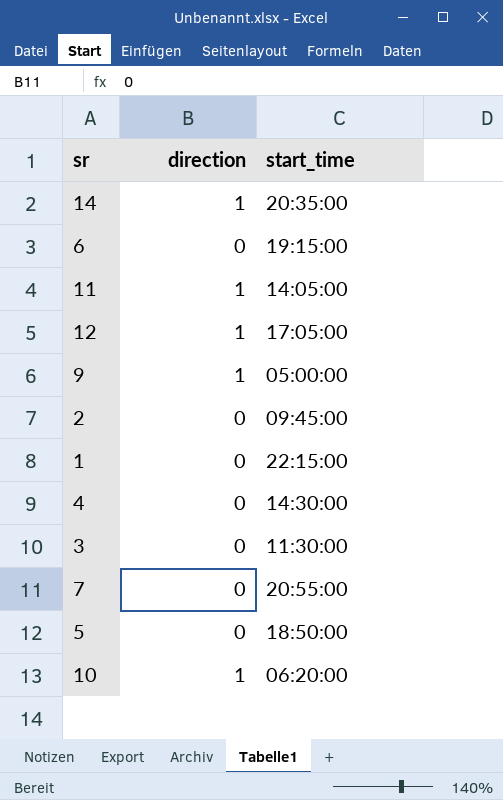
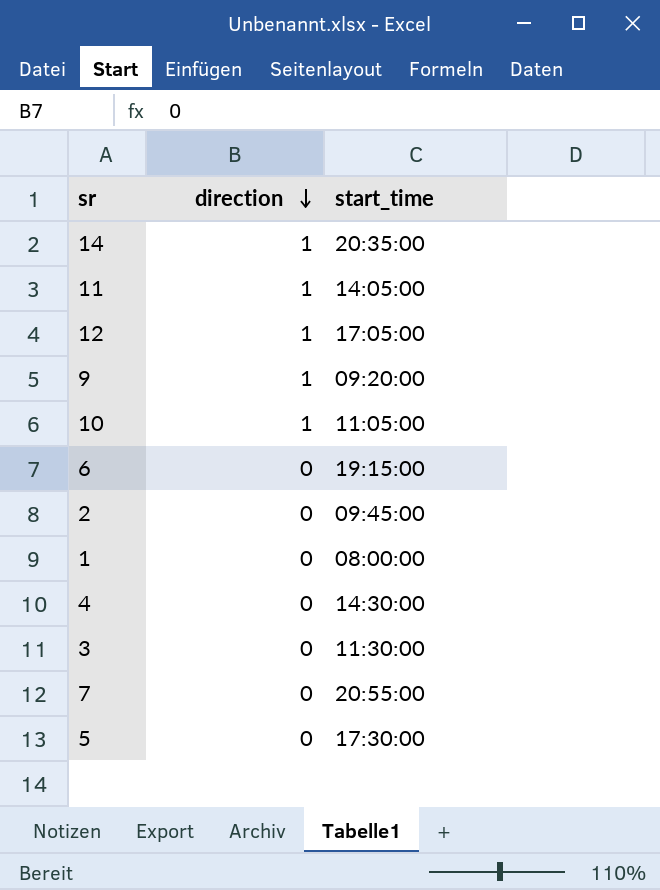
row order: none -> direction descending
9 | start_time: 05:00:00 -> 09:20:00
10 | start_time: 06:20:00 -> 11:05:00
1 | start_time: 22:15:00 -> 08:00:00
5 | start_time: 18:50:00 -> 17:30:00

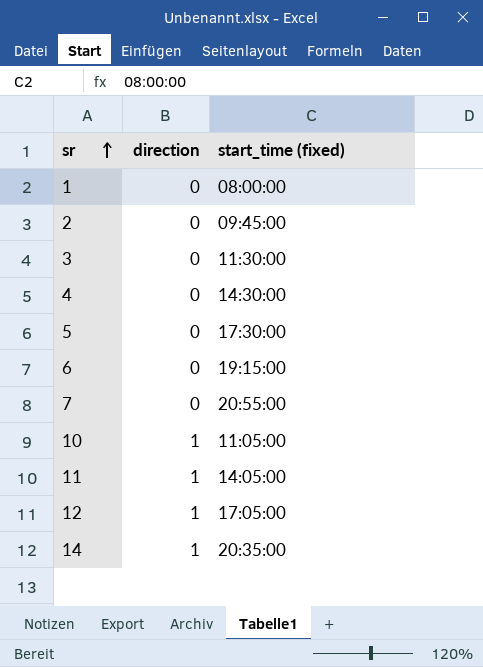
row order: direction descending -> sr ascending
column name: start_time -> start_time (fixed)
row 9: 1 | 09:20:00 -> none

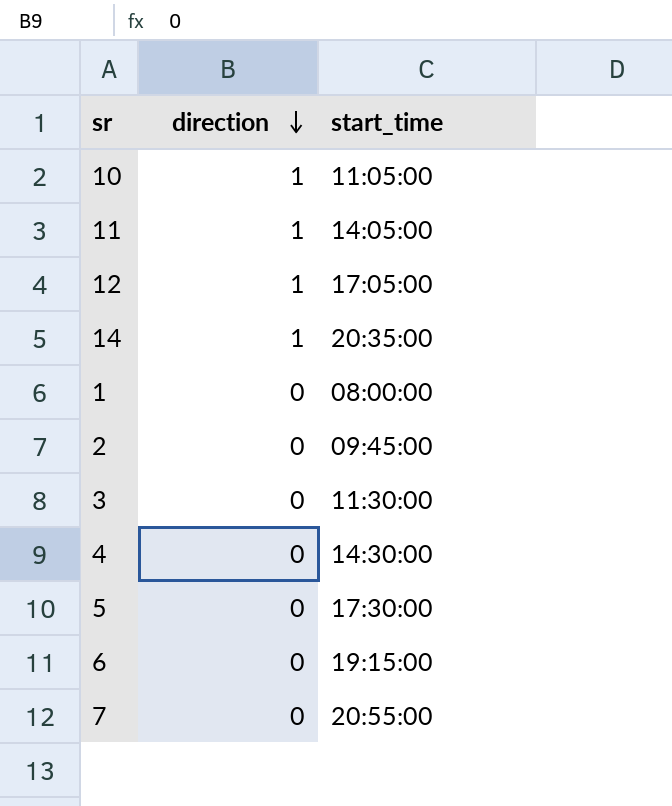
row order: sr ascending -> direction descending
column name: start_time (fixed) -> start_time

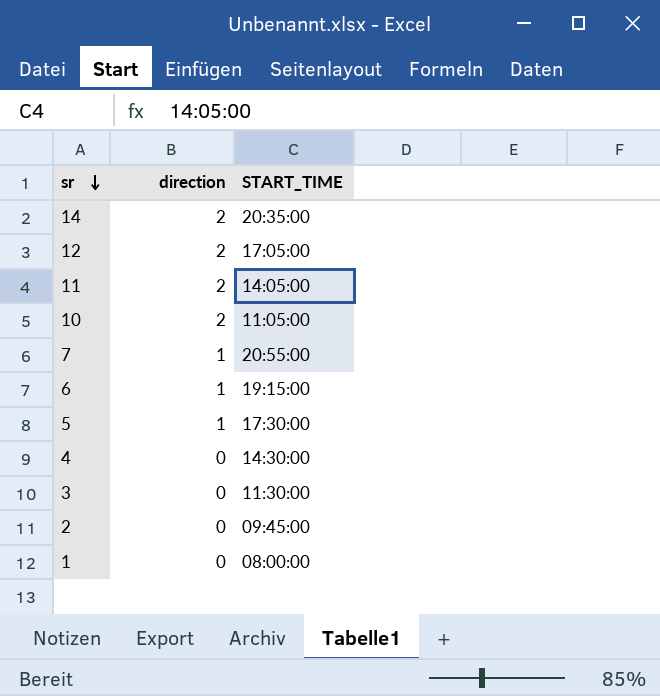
row order: direction descending -> sr descending
column name: start_time -> START_TIME
14 | direction: 1 -> 2
12 | direction: 1 -> 2
11 | direction: 1 -> 2
10 | direction: 1 -> 2
7 | direction: 0 -> 1
6 | direction: 0 -> 1
5 | direction: 0 -> 1

